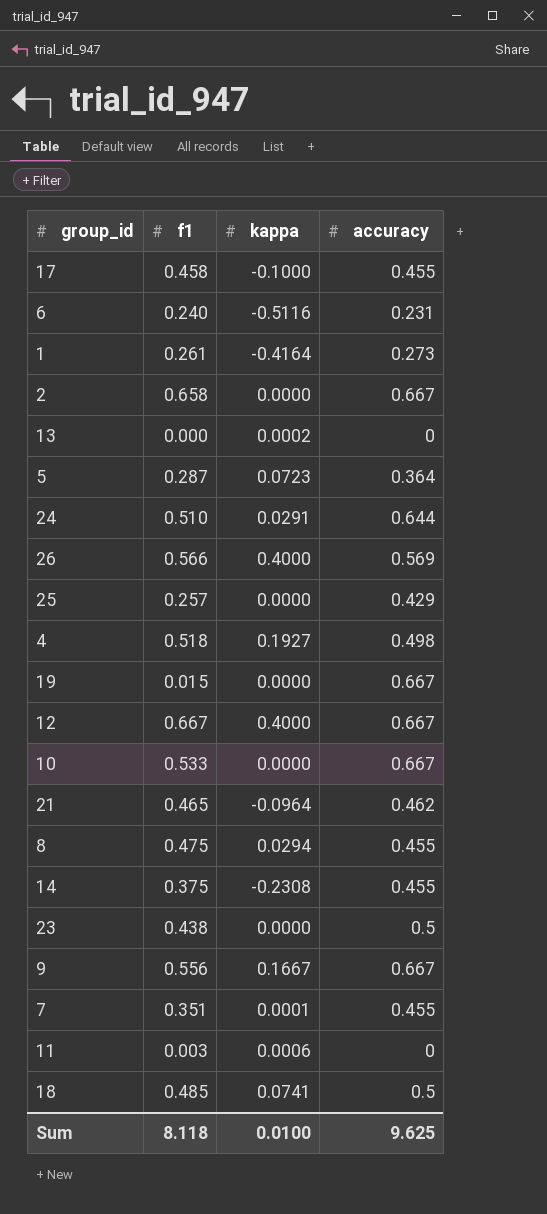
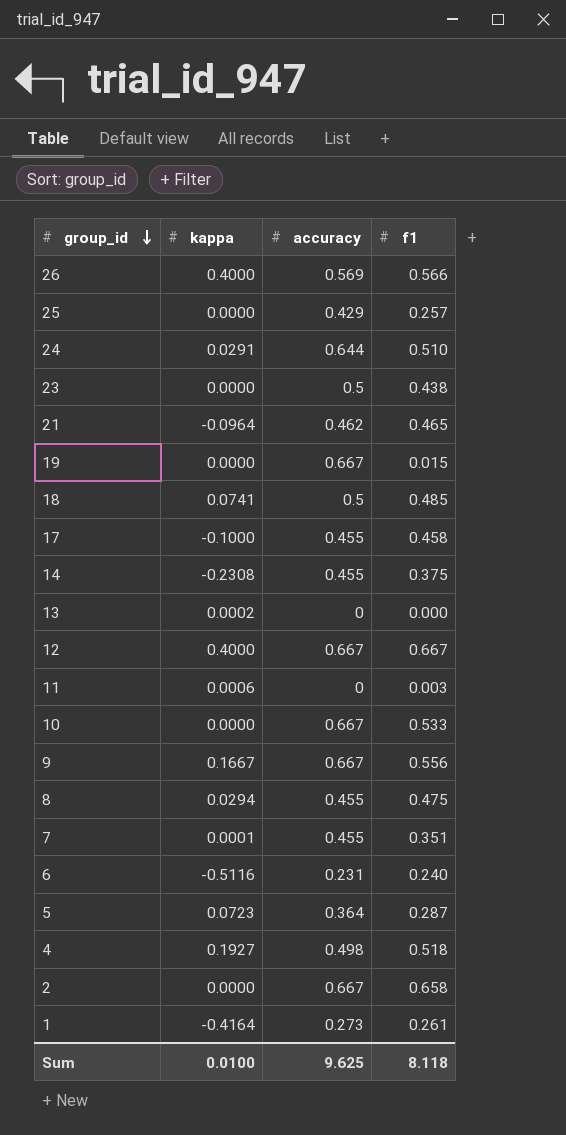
row order: none -> group_id descending
column f1 | position: 2 -> 4

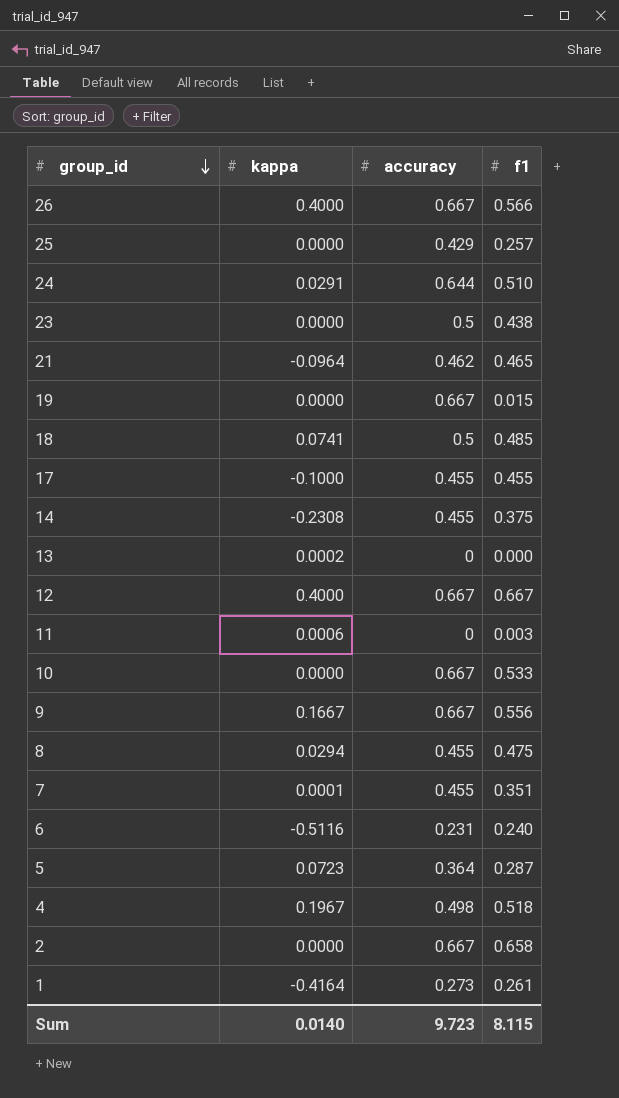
26 | accuracy: 0.569 -> 0.667
17 | f1: 0.458 -> 0.455
4 | kappa: 0.1927 -> 0.1967
Sum | kappa: 0.0100 -> 0.0140
Sum | accuracy: 9.625 -> 9.723
Sum | f1: 8.118 -> 8.115

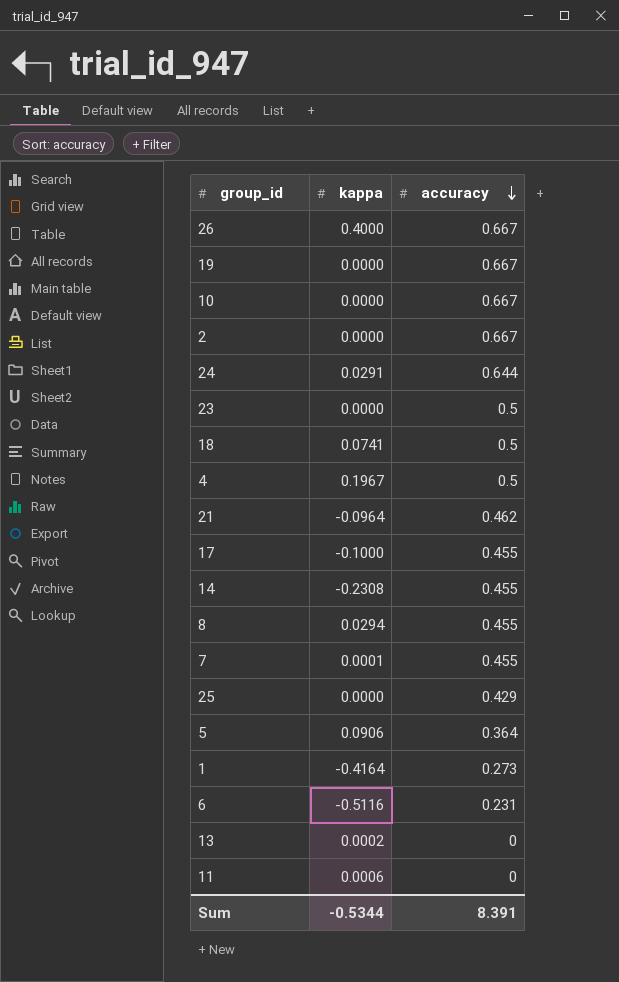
row order: group_id descending -> accuracy descending
column f1 | position: 4 -> none
row 12: 0.4000 | 0.667 | 0.667 -> none
row 9: 0.1667 | 0.667 | 0.556 -> none
4 | accuracy: 0.498 -> 0.5
5 | kappa: 0.0723 -> 0.0906
Sum | kappa: 0.0140 -> -0.5344
Sum | accuracy: 9.723 -> 8.391

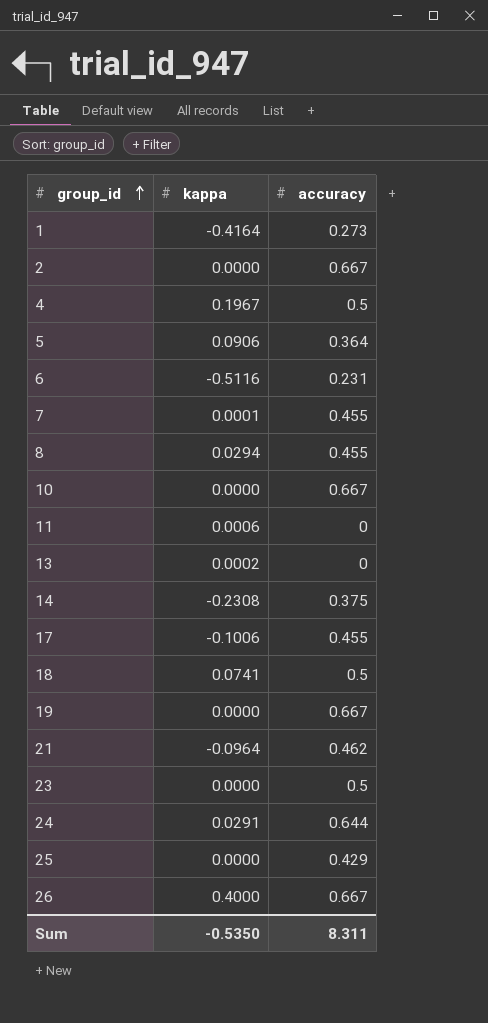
row order: accuracy descending -> group_id ascending
14 | accuracy: 0.455 -> 0.375
17 | kappa: -0.1000 -> -0.1006
Sum | kappa: -0.5344 -> -0.5350
Sum | accuracy: 8.391 -> 8.311

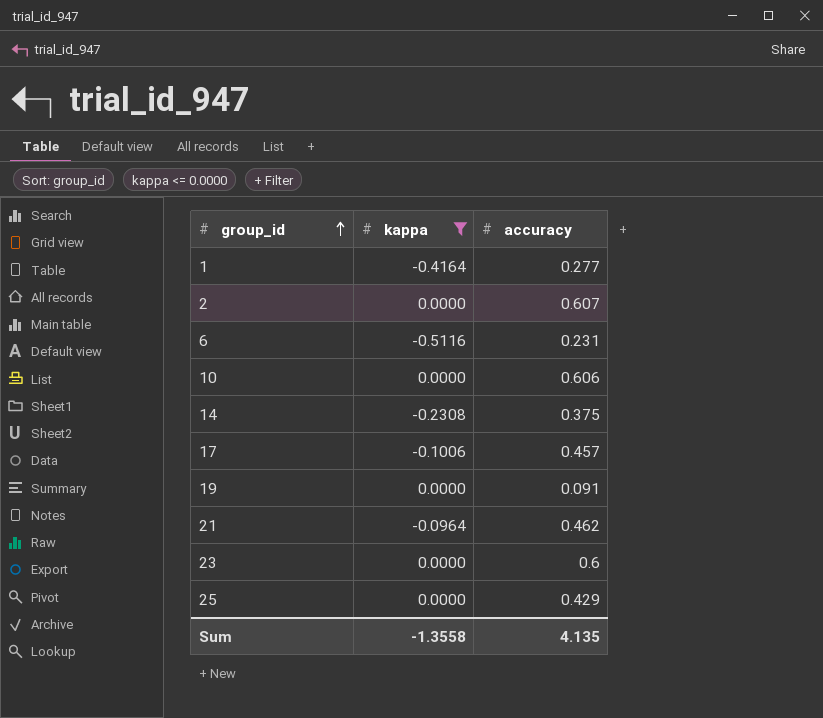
filter: none -> kappa <= 0.0000
1 | accuracy: 0.273 -> 0.277
2 | accuracy: 0.667 -> 0.607
10 | accuracy: 0.667 -> 0.606
17 | accuracy: 0.455 -> 0.457
19 | accuracy: 0.667 -> 0.091
23 | accuracy: 0.5 -> 0.6
Sum | kappa: -0.5350 -> -1.3558
Sum | accuracy: 8.311 -> 4.135

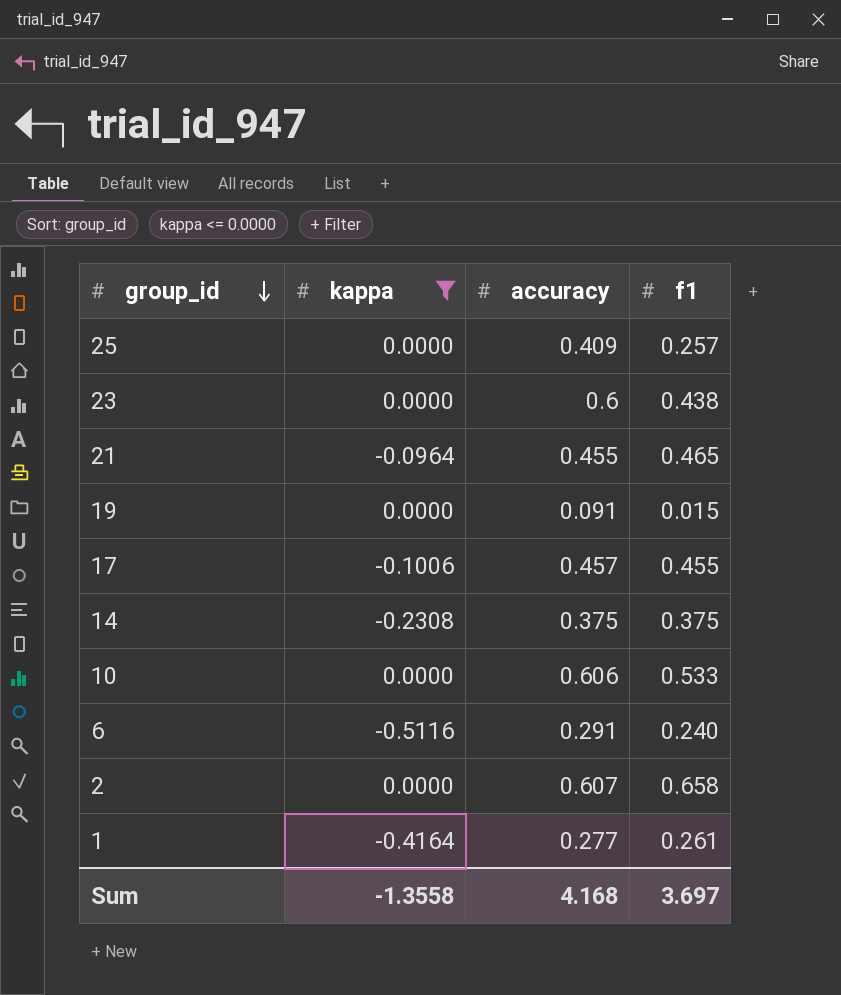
row order: group_id ascending -> group_id descending
column f1 | position: none -> 4
25 | accuracy: 0.429 -> 0.409
21 | accuracy: 0.462 -> 0.455
6 | accuracy: 0.231 -> 0.291
Sum | accuracy: 4.135 -> 4.168

